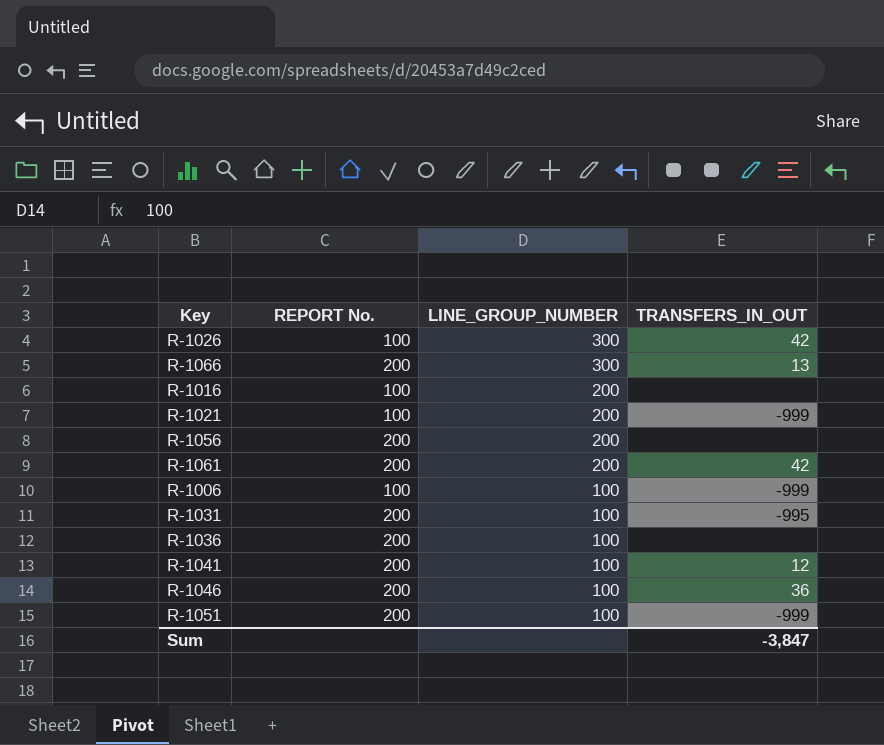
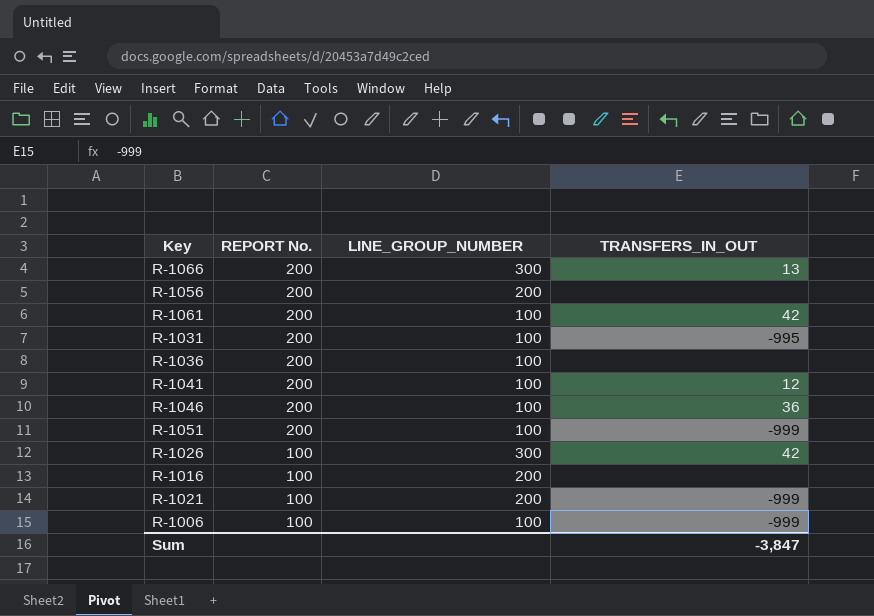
row order: LINE_GROUP_NUMBER descending -> REPORT No. descending
R-1061 | LINE_GROUP_NUMBER: 200 -> 100

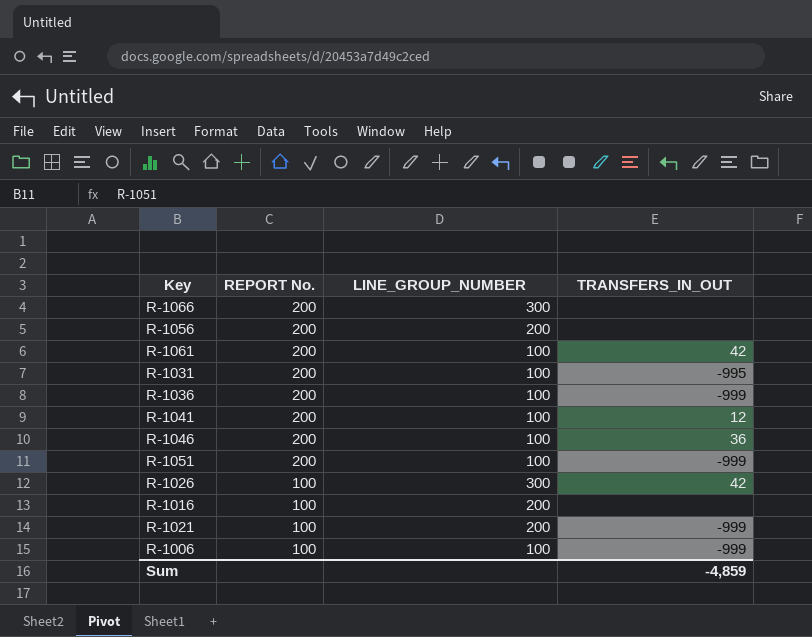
R-1066 | TRANSFERS_IN_OUT: 13 -> none
R-1036 | TRANSFERS_IN_OUT: none -> -999
Sum | TRANSFERS_IN_OUT: -3,847 -> -4,859

